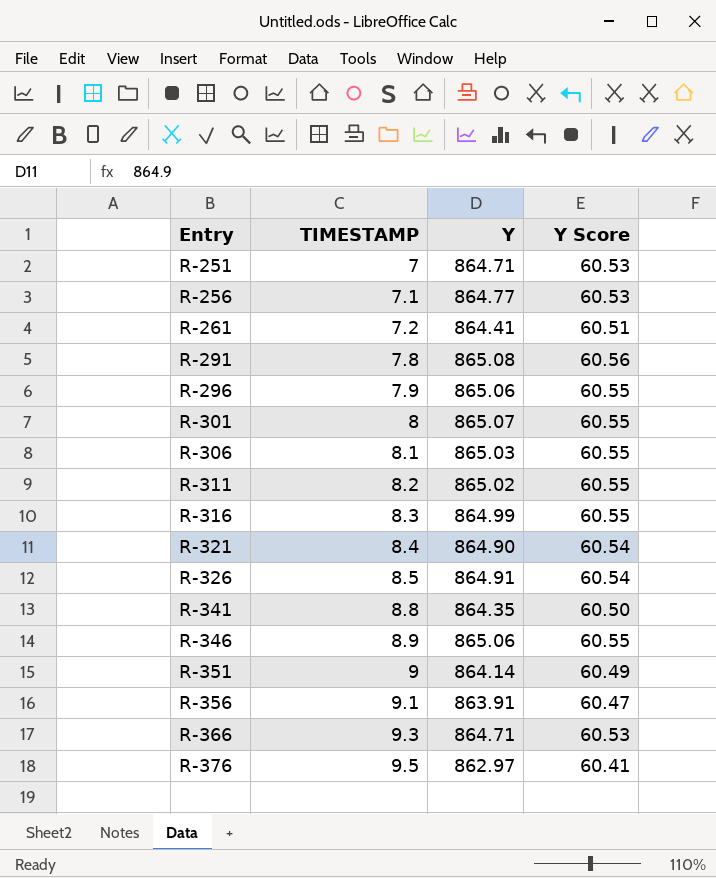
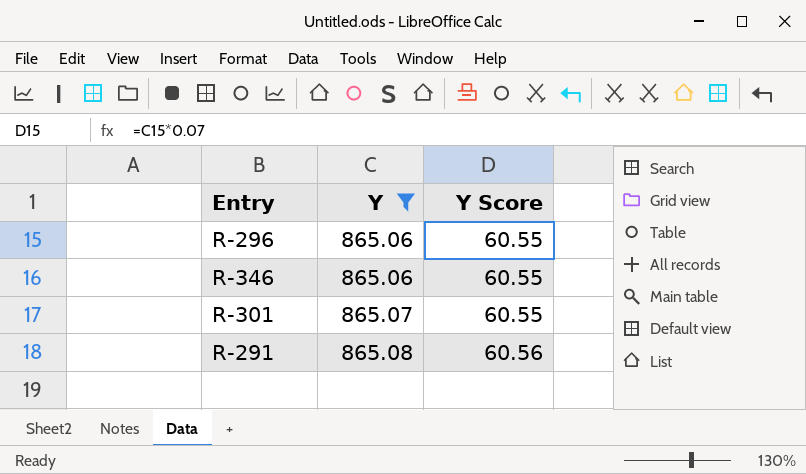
filter: none -> Y >= 865.06
row order: Entry ascending -> Y ascending
column TIMESTAMP | position: 2 -> none

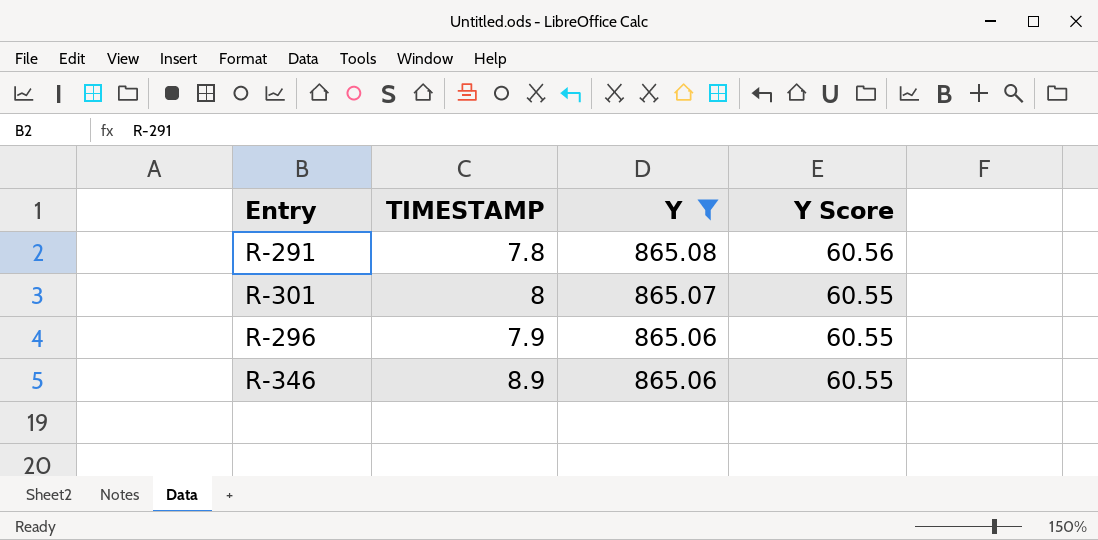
row order: Y ascending -> Y descending
column TIMESTAMP | position: none -> 2

